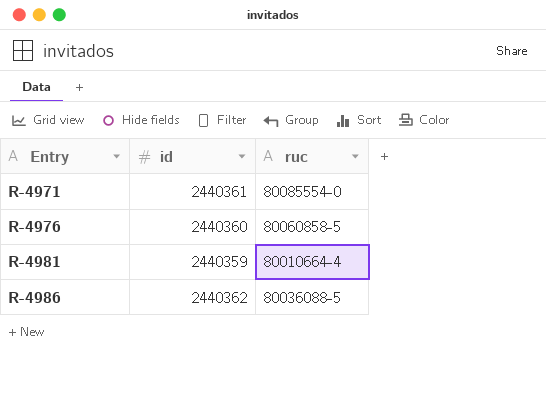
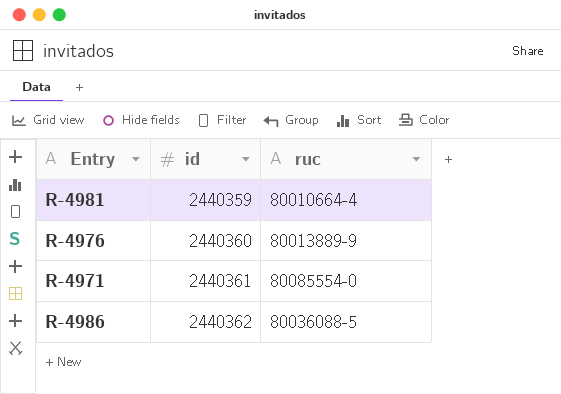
row order: Entry ascending -> id ascending
R-4976 | ruc: 80060858-5 -> 80013889-9

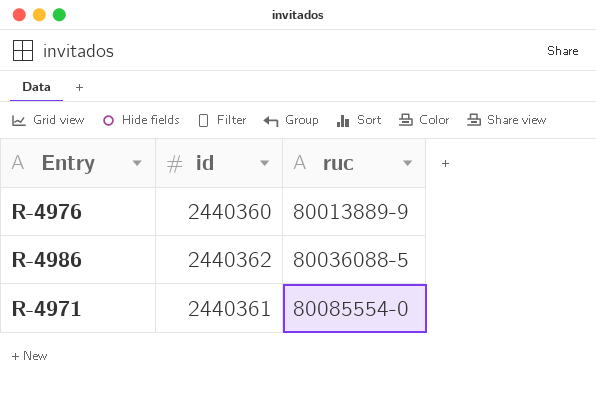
row order: id ascending -> ruc ascending
row R-4981: 2440359 | 80010664-4 -> none

